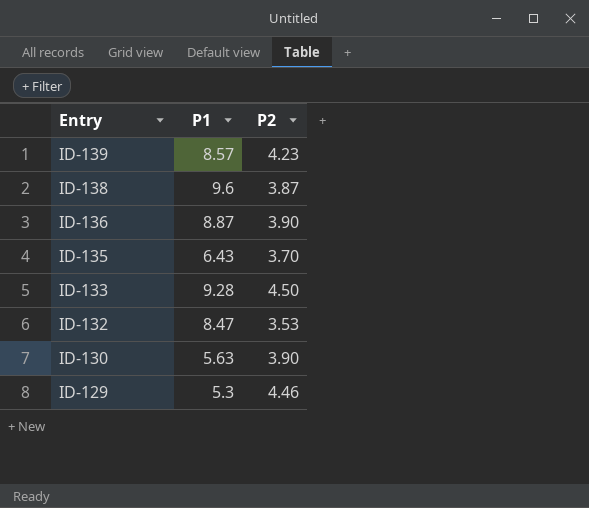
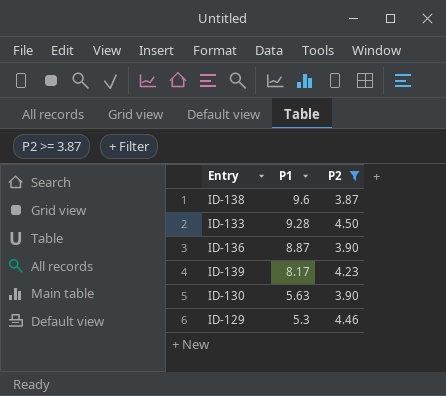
filter: none -> P2 >= 3.87
row order: Entry descending -> P1 descending
ID-139 | P1: 8.57 -> 8.17

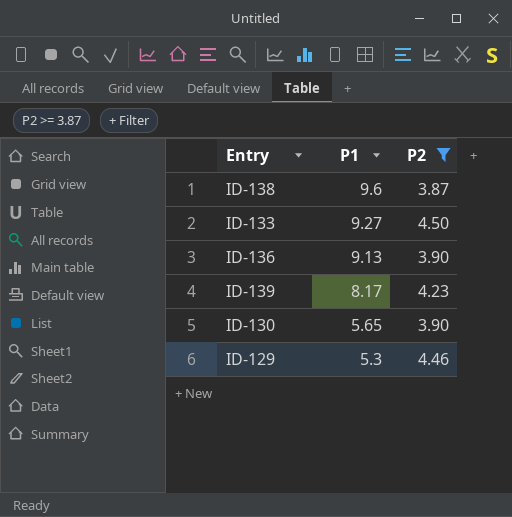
ID-133 | P1: 9.28 -> 9.27
ID-136 | P1: 8.87 -> 9.13
ID-130 | P1: 5.63 -> 5.65

